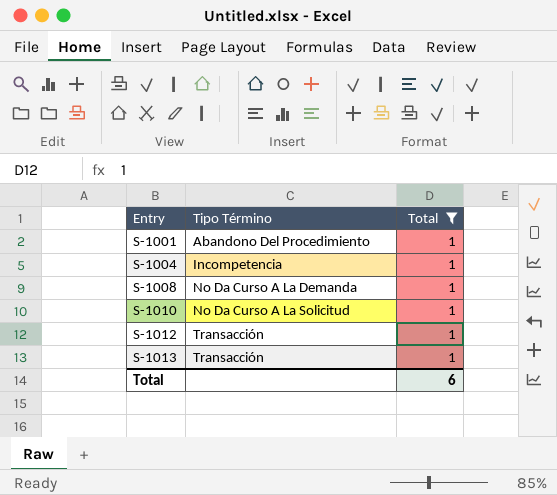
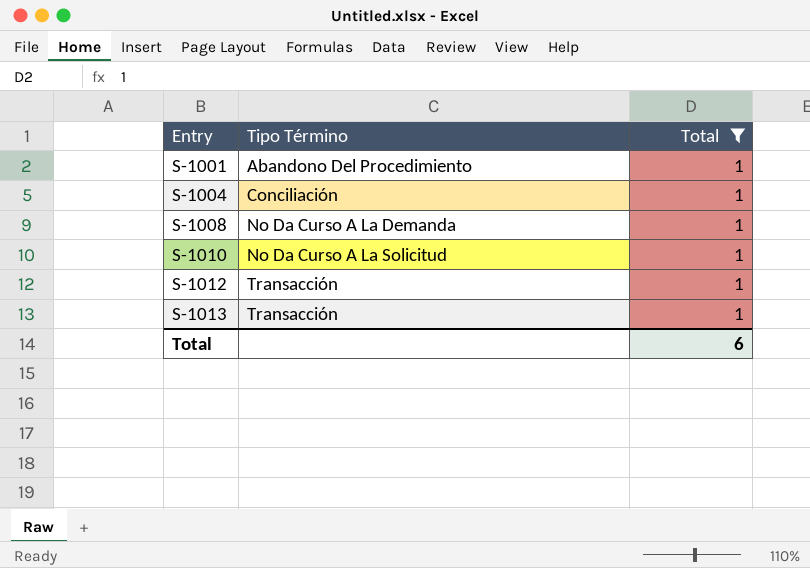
S-1004 | Tipo Término: Incompetencia -> Conciliación

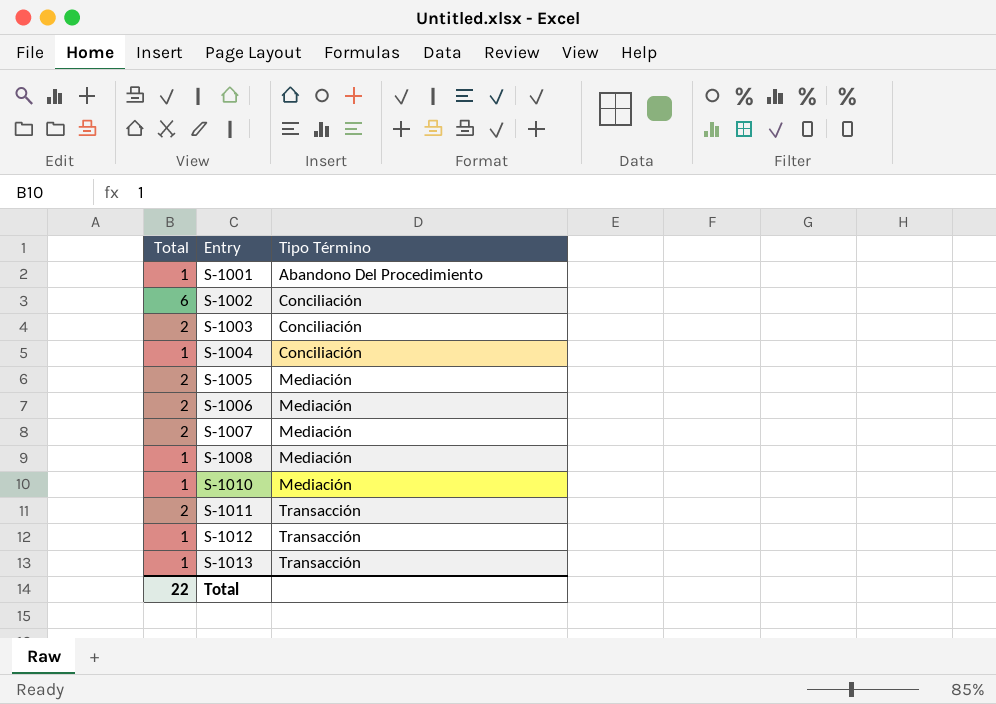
filter: Total = 1 -> none
column Total | position: 3 -> 1
S-1008 | Tipo Término: No Da Curso A La Demanda -> Mediación
S-1010 | Tipo Término: No Da Curso A La Solicitud -> Mediación
Total | Total: 6 -> 22

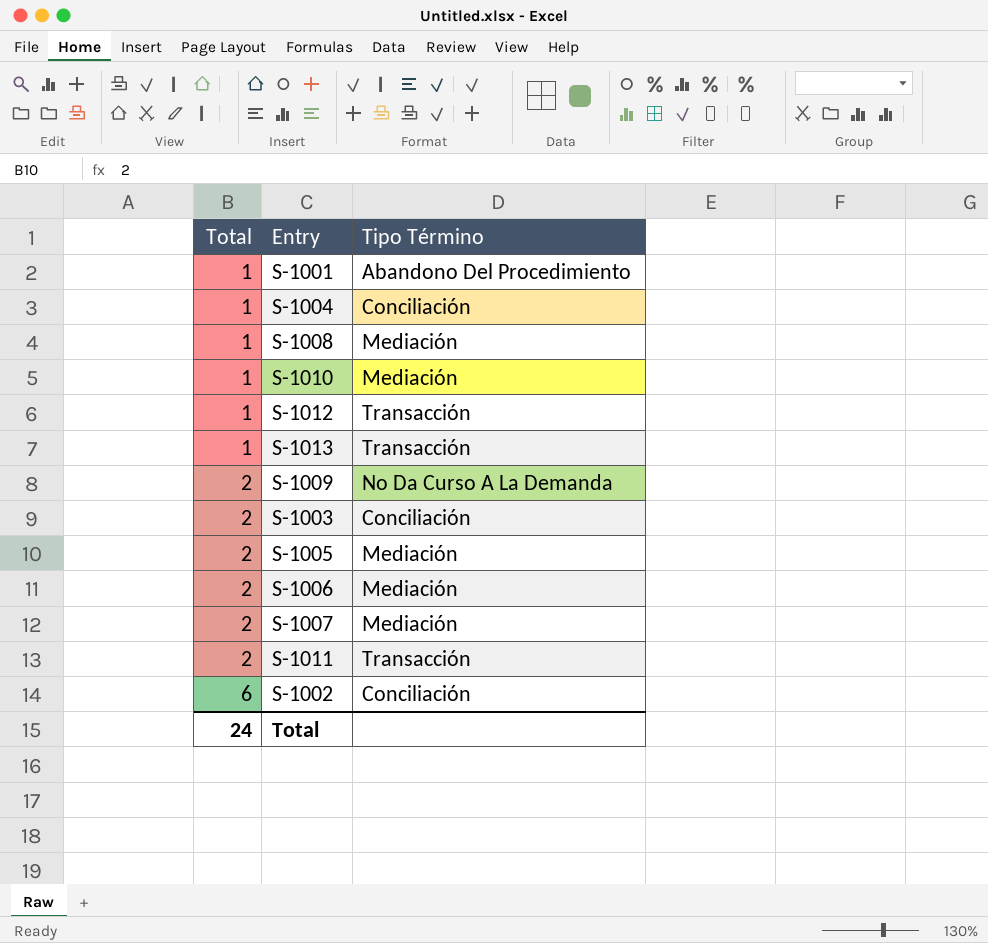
row order: Entry ascending -> Total ascending
row S-1009: none -> 2 | No Da Curso A La Demanda
Total | Total: 22 -> 24

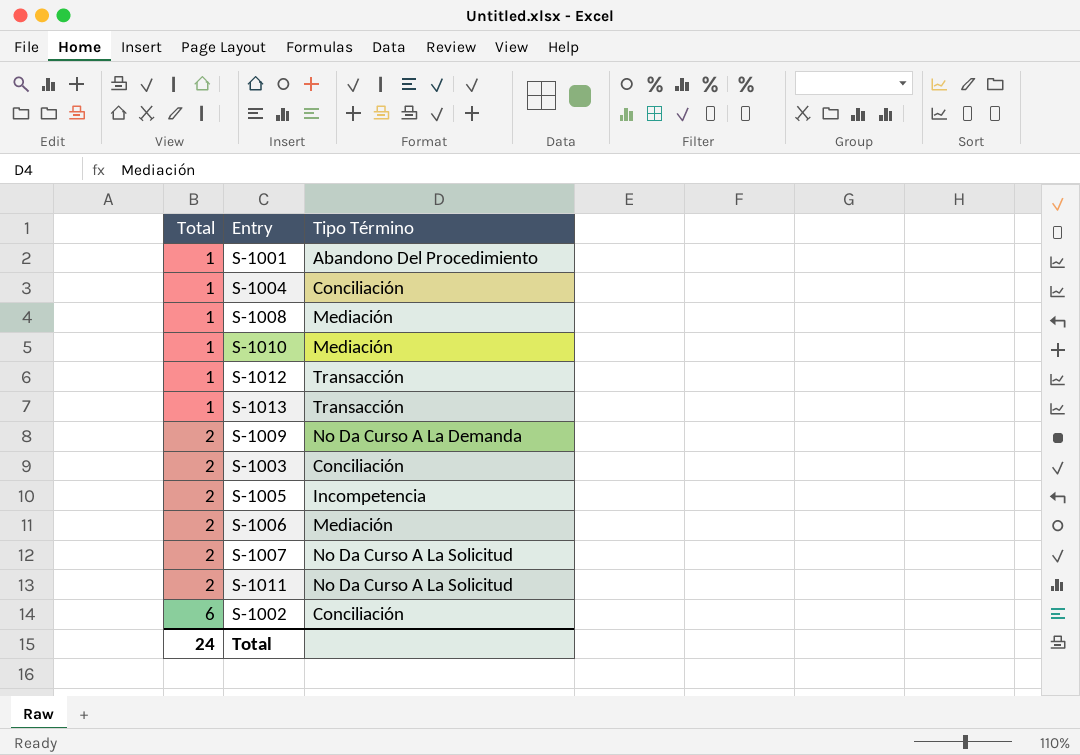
S-1005 | Tipo Término: Mediación -> Incompetencia
S-1007 | Tipo Término: Mediación -> No Da Curso A La Solicitud
S-1011 | Tipo Término: Transacción -> No Da Curso A La Solicitud

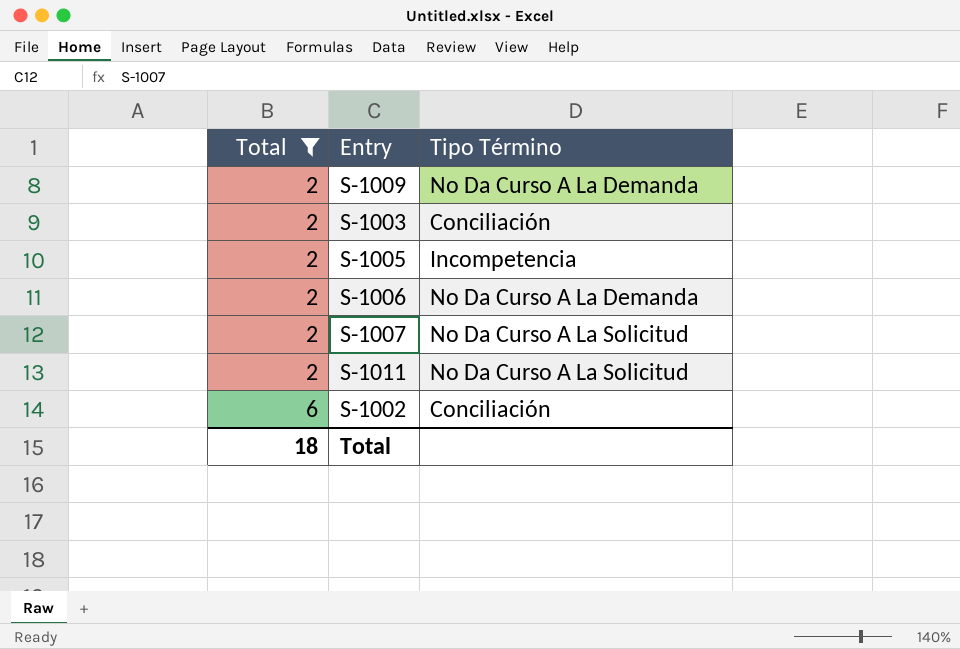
filter: none -> Total != 1
S-1006 | Tipo Término: Mediación -> No Da Curso A La Demanda
Total | Total: 24 -> 18

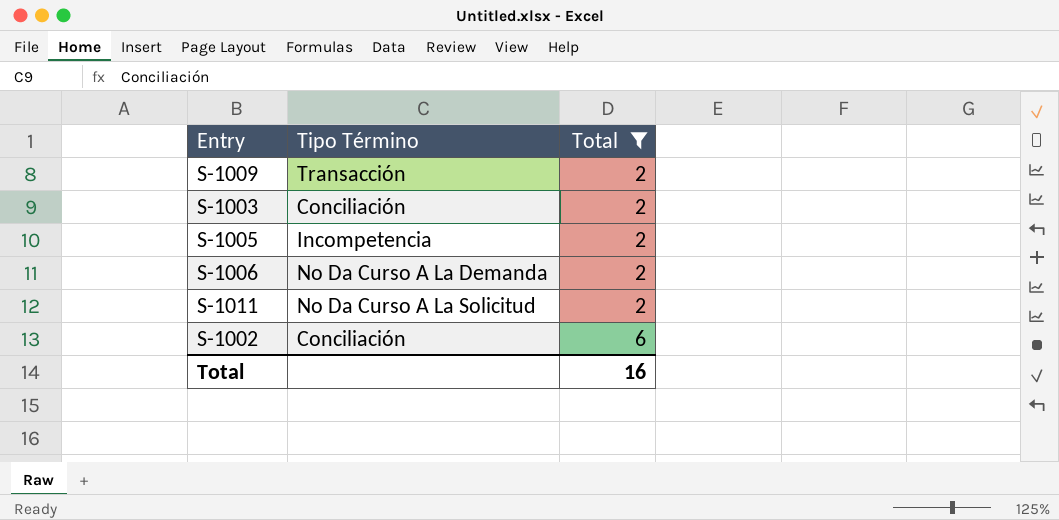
column Total | position: 1 -> 3
row S-1007: 2 | No Da Curso A La Solicitud -> none
S-1009 | Tipo Término: No Da Curso A La Demanda -> Transacción
Total | Total: 18 -> 16

